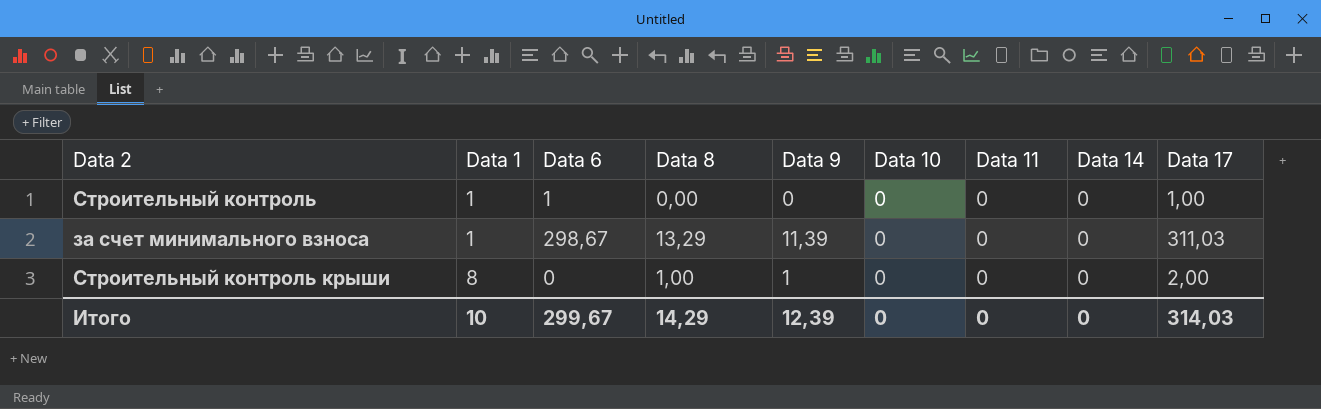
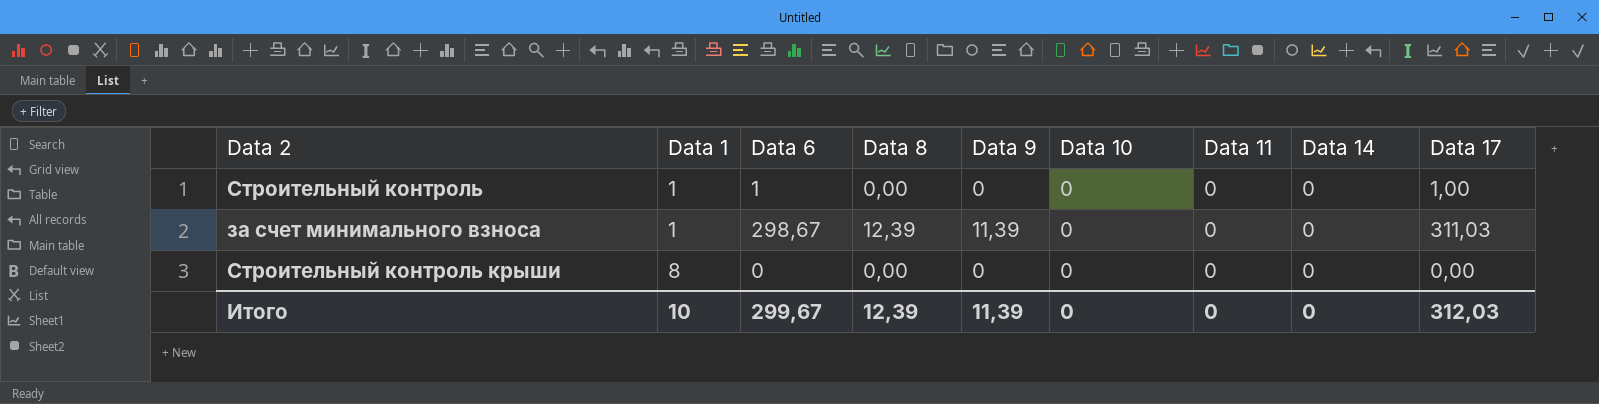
за счет минимального взноса | Data 8: 13,29 -> 12,39
Строительный контроль крыши | Data 8: 1,00 -> 0,00
Строительный контроль крыши | Data 9: 1 -> 0
Строительный контроль крыши | Data 17: 2,00 -> 0,00
Итого | Data 8: 14,29 -> 12,39
Итого | Data 9: 12,39 -> 11,39
Итого | Data 17: 314,03 -> 312,03

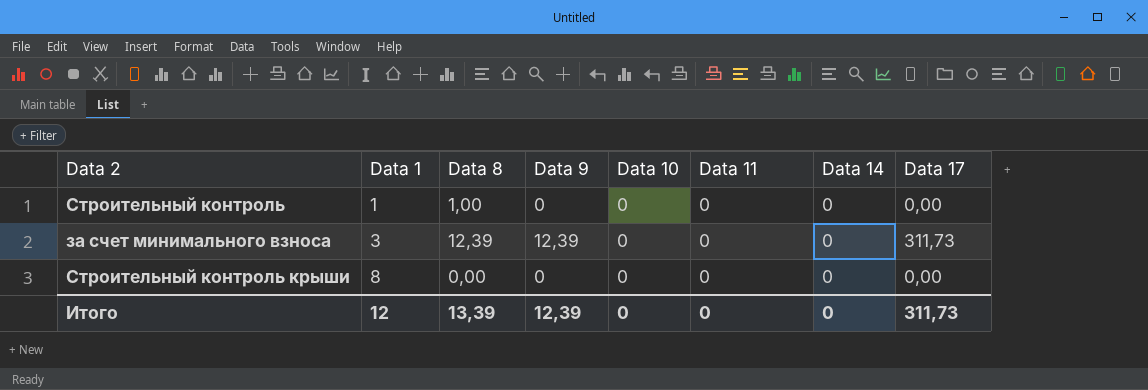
column Data 6 | position: 3 -> none
Строительный контроль | Data 8: 0,00 -> 1,00
Строительный контроль | Data 17: 1,00 -> 0,00
за счет минимального взноса | Data 1: 1 -> 3
за счет минимального взноса | Data 9: 11,39 -> 12,39
за счет минимального взноса | Data 17: 311,03 -> 311,73
Итого | Data 1: 10 -> 12
Итого | Data 8: 12,39 -> 13,39
Итого | Data 9: 11,39 -> 12,39
Итого | Data 17: 312,03 -> 311,73

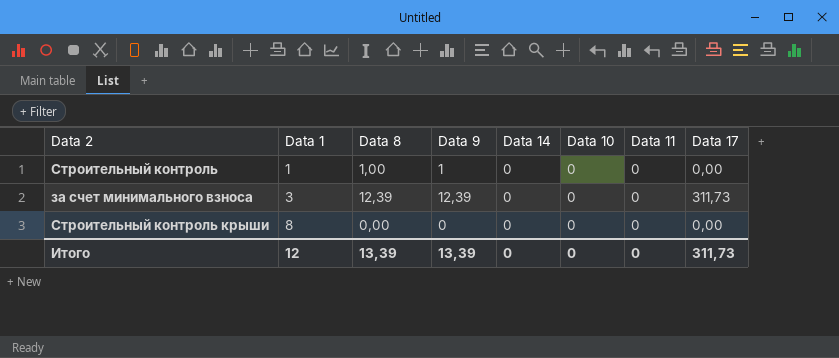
column Data 14 | position: 7 -> 5
Строительный контроль | Data 9: 0 -> 1
Итого | Data 9: 12,39 -> 13,39

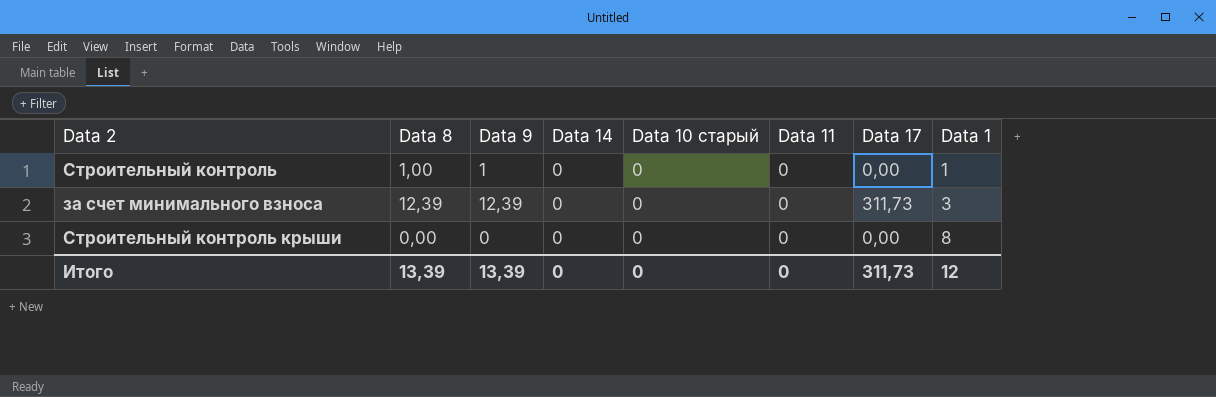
column name: Data 10 -> Data 10 старый
column Data 1 | position: 2 -> 8

